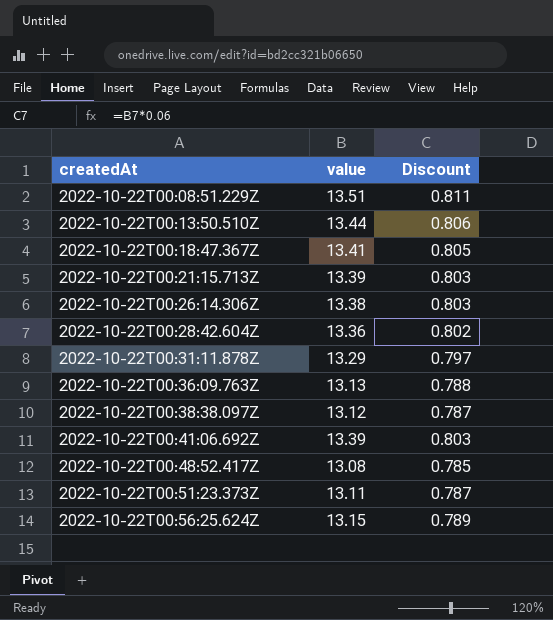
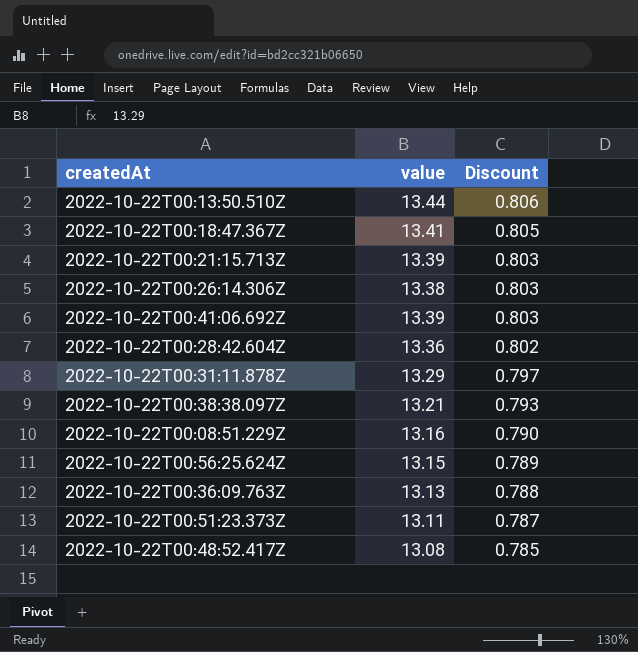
row order: createdAt ascending -> Discount descending
2022-10-22T00:38:38.097Z | value: 13.12 -> 13.21
2022-10-22T00:38:38.097Z | Discount: 0.787 -> 0.793
2022-10-22T00:08:51.229Z | value: 13.51 -> 13.16
2022-10-22T00:08:51.229Z | Discount: 0.811 -> 0.790

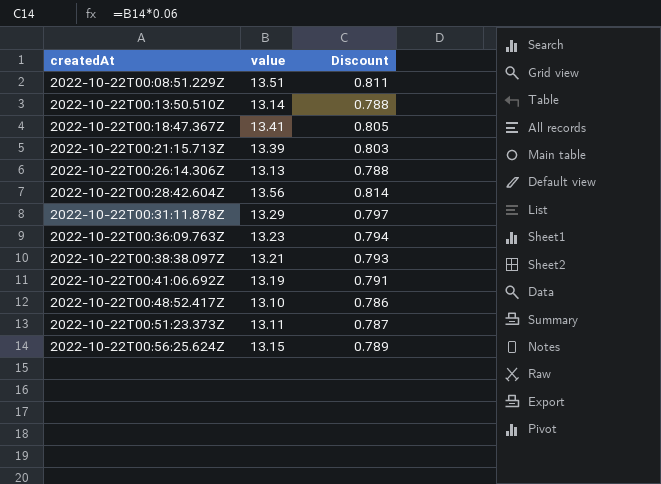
row order: Discount descending -> createdAt ascending
2022-10-22T00:08:51.229Z | value: 13.16 -> 13.51
2022-10-22T00:08:51.229Z | Discount: 0.790 -> 0.811
2022-10-22T00:13:50.510Z | value: 13.44 -> 13.14
2022-10-22T00:13:50.510Z | Discount: 0.806 -> 0.788
2022-10-22T00:26:14.306Z | value: 13.38 -> 13.13
2022-10-22T00:26:14.306Z | Discount: 0.803 -> 0.788
2022-10-22T00:28:42.604Z | value: 13.36 -> 13.56
2022-10-22T00:28:42.604Z | Discount: 0.802 -> 0.814
2022-10-22T00:36:09.763Z | value: 13.13 -> 13.23
2022-10-22T00:36:09.763Z | Discount: 0.788 -> 0.794
2022-10-22T00:41:06.692Z | value: 13.39 -> 13.19
2022-10-22T00:41:06.692Z | Discount: 0.803 -> 0.791
2022-10-22T00:48:52.417Z | value: 13.08 -> 13.10
2022-10-22T00:48:52.417Z | Discount: 0.785 -> 0.786

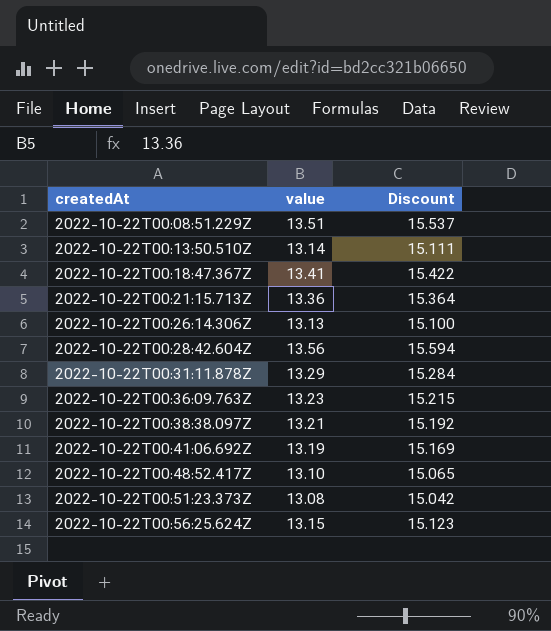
column Discount | formula: [value] * 0.06 -> [value] * 1.15
2022-10-22T00:21:15.713Z | value: 13.39 -> 13.36
2022-10-22T00:51:23.373Z | value: 13.11 -> 13.08

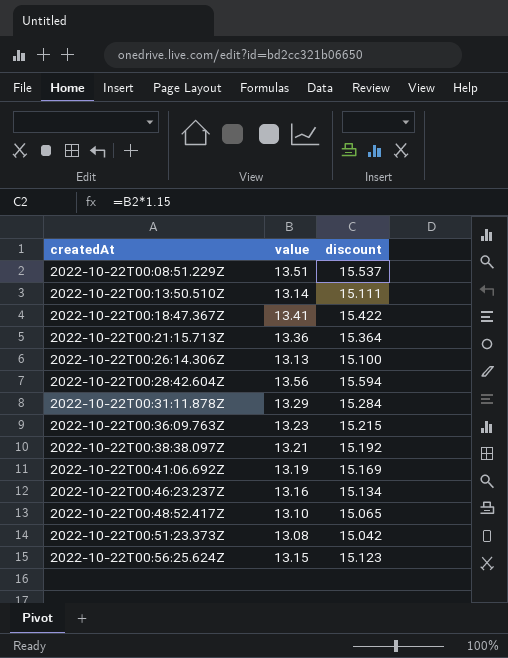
column name: Discount -> discount
row 2022-10-22T00:46:23.237Z: none -> 13.16 | 15.134

